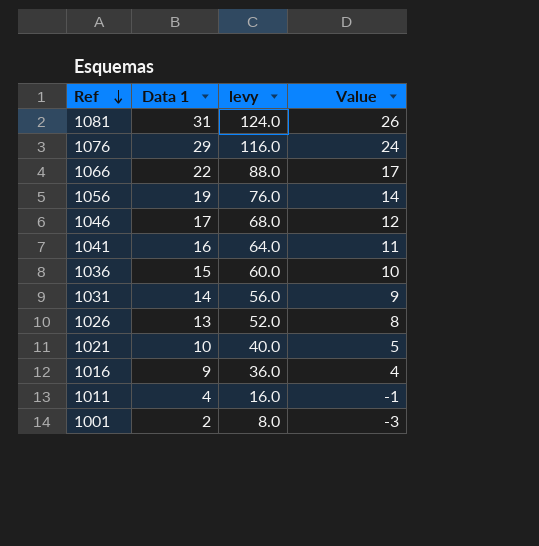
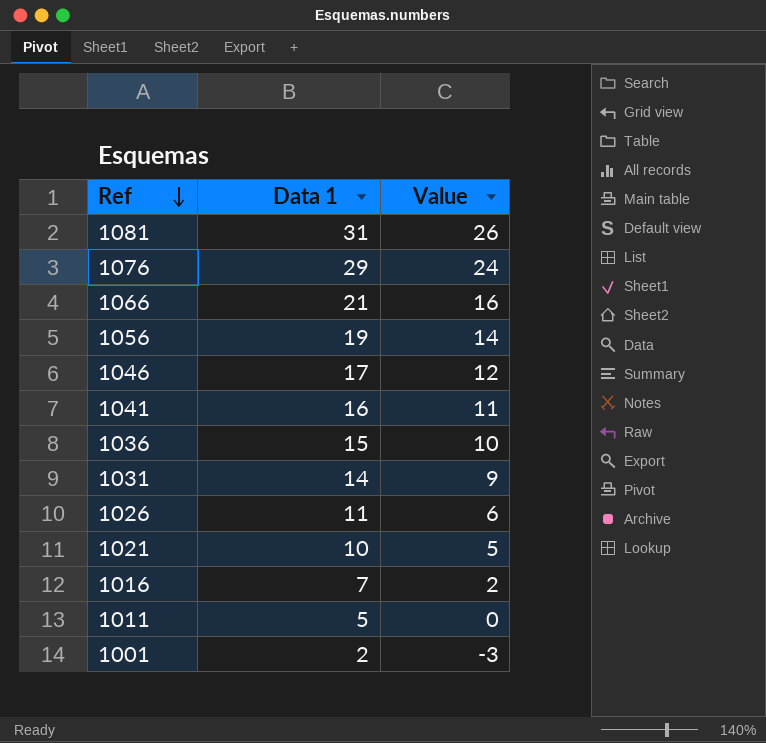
column levy | formula: [Data 1] * 4 -> none
1066 | Data 1: 22 -> 21
1066 | Value: 17 -> 16
1026 | Data 1: 13 -> 11
1026 | Value: 8 -> 6
1016 | Data 1: 9 -> 7
1016 | Value: 4 -> 2
1011 | Data 1: 4 -> 5
1011 | Value: -1 -> 0

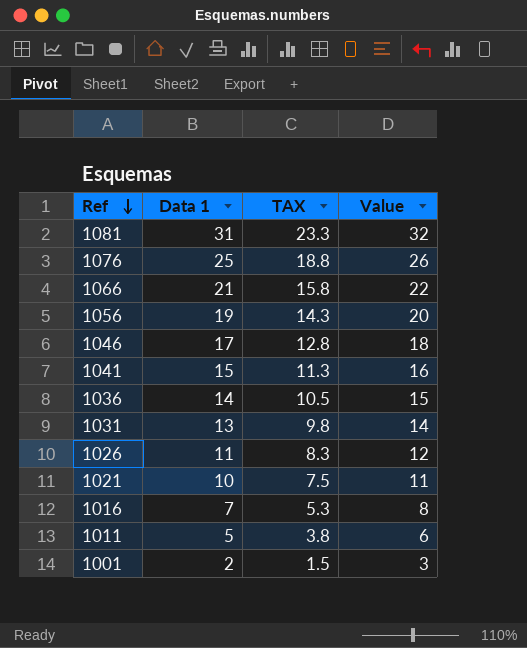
column TAX | formula: none -> [Data 1] * 0.75
column Value | formula: [Data 1] - 5 -> [Data 1] + 1
1076 | Data 1: 29 -> 25
1041 | Data 1: 16 -> 15
1036 | Data 1: 15 -> 14
1031 | Data 1: 14 -> 13

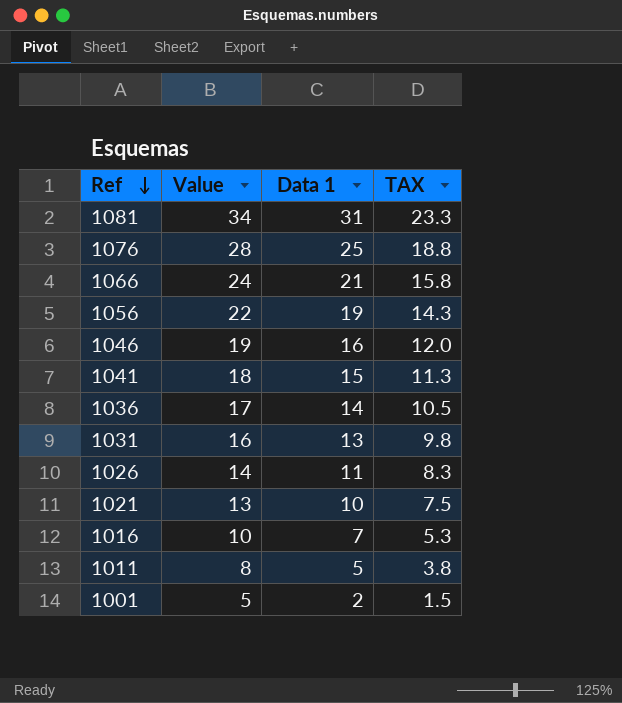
column Value | formula: [Data 1] + 1 -> [Data 1] + 3
column Value | position: 4 -> 2
1046 | Data 1: 17 -> 16
1046 | TAX: 12.8 -> 12.0

